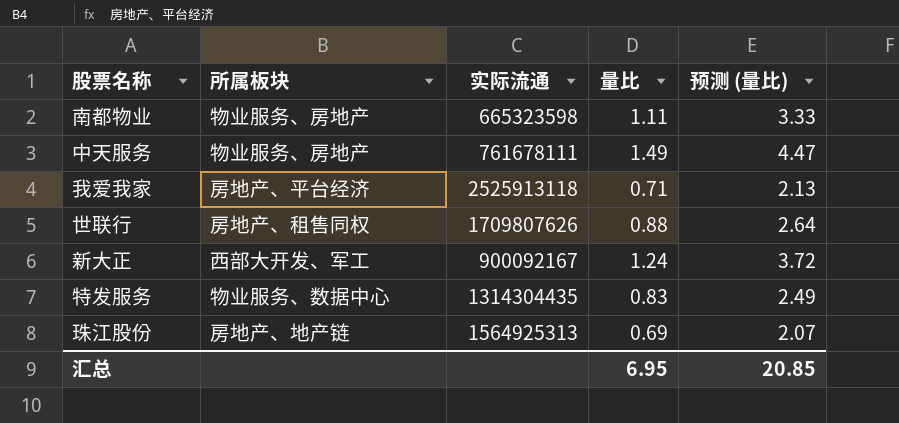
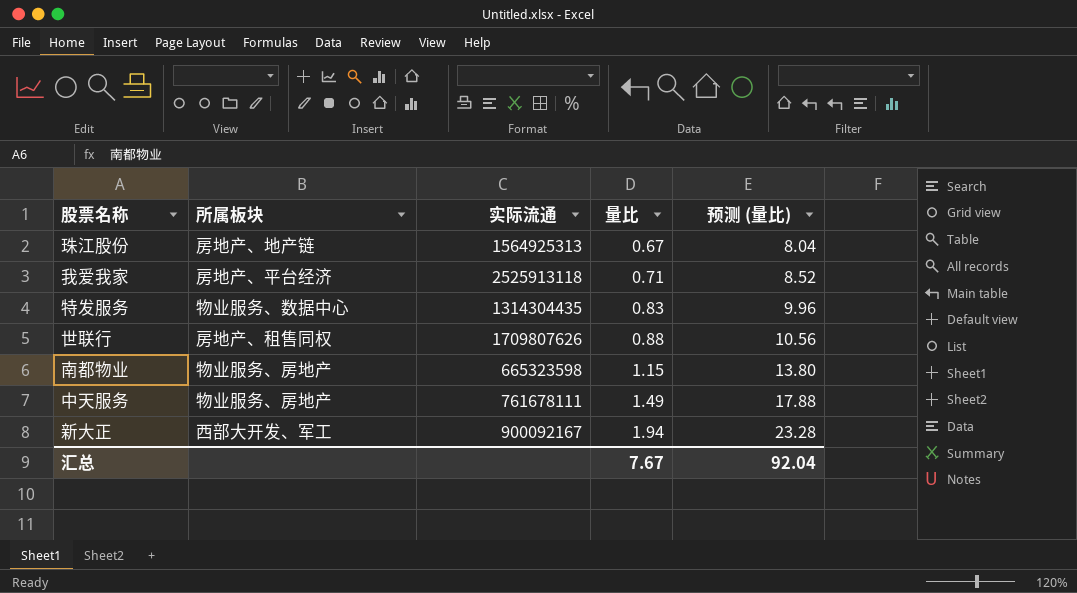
row order: none -> 量比 ascending
column 预测 (量比) | formula: [量比] * 3 -> [量比] * 12
珠江股份 | 量比: 0.69 -> 0.67
南都物业 | 量比: 1.11 -> 1.15
新大正 | 量比: 1.24 -> 1.94
汇总 | 量比: 6.95 -> 7.67
汇总 | 预测 (量比): 20.85 -> 92.04

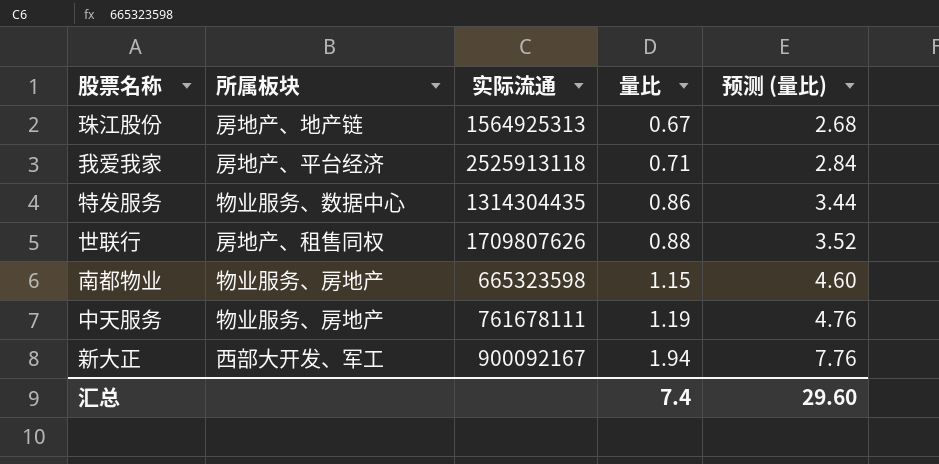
column 预测 (量比) | formula: [量比] * 12 -> [量比] * 4
特发服务 | 量比: 0.83 -> 0.86
中天服务 | 量比: 1.49 -> 1.19
汇总 | 量比: 7.67 -> 7.4
汇总 | 预测 (量比): 92.04 -> 29.60

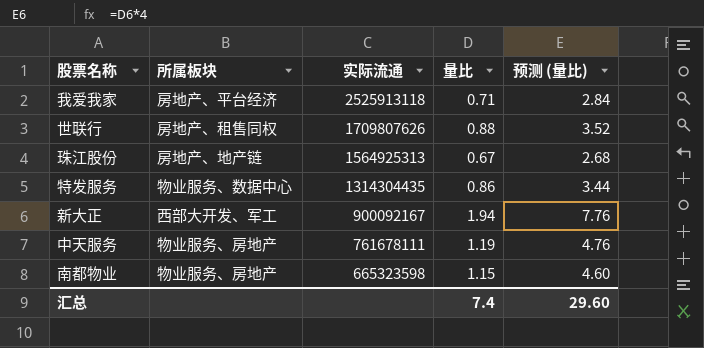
row order: 量比 ascending -> 实际流通 descending

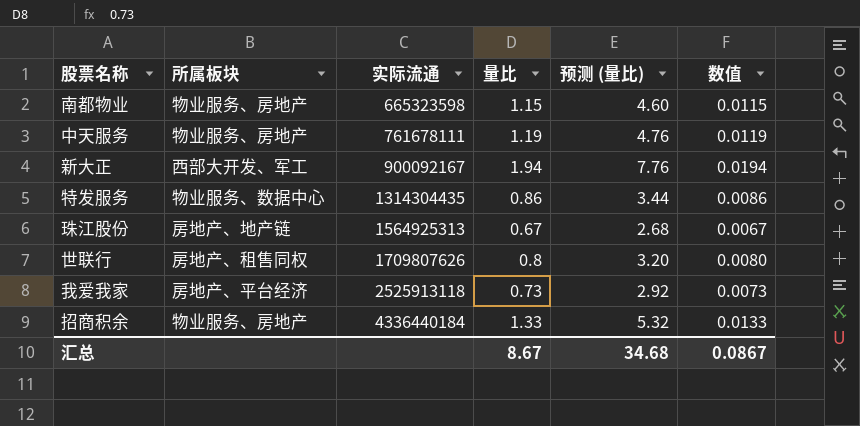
row order: 实际流通 descending -> 实际流通 ascending
column 数值 | formula: none -> [量比] * 0.01
世联行 | 量比: 0.88 -> 0.8
世联行 | 预测 (量比): 3.52 -> 3.20
我爱我家 | 量比: 0.71 -> 0.73
我爱我家 | 预测 (量比): 2.84 -> 2.92
row 招商积余: none -> 物业服务、房地产 | 4336440184 | 1.33 | 5.32 | 0.0133
汇总 | 量比: 7.4 -> 8.67
汇总 | 预测 (量比): 29.60 -> 34.68

